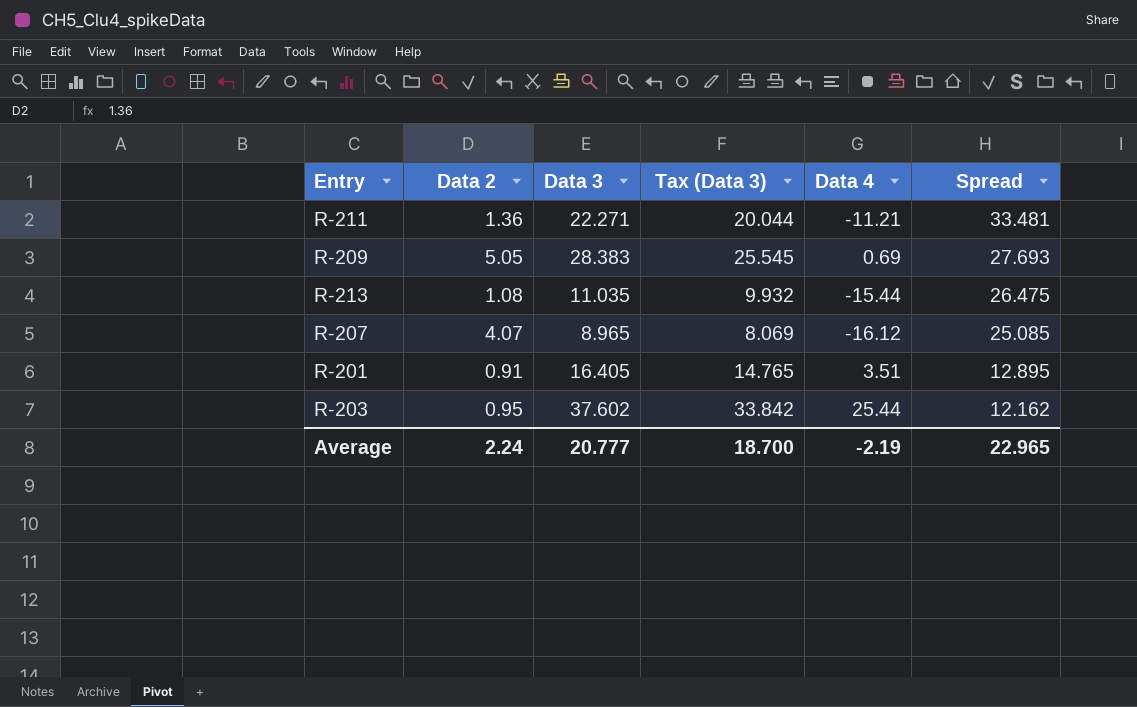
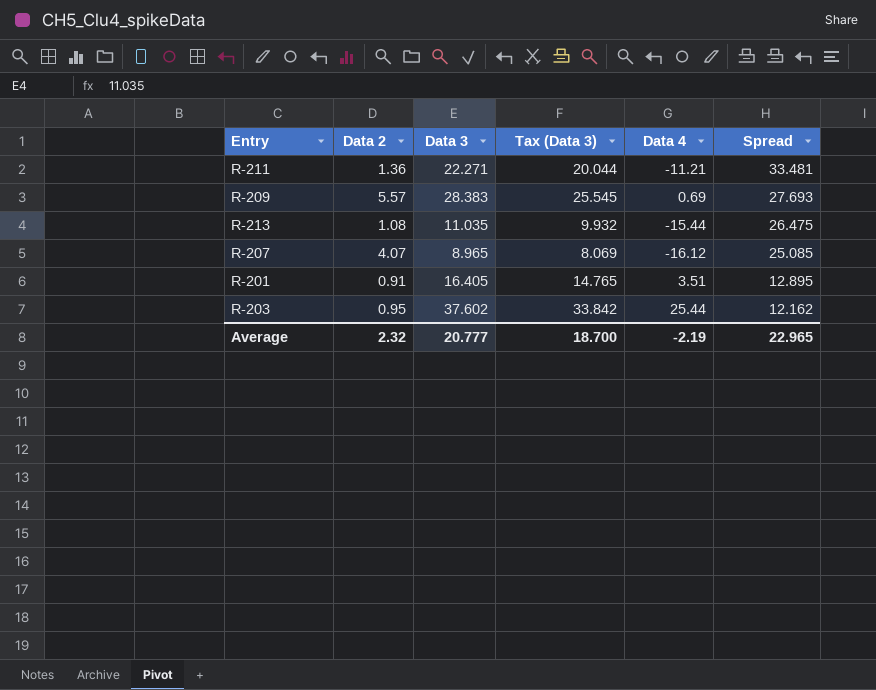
R-209 | Data 2: 5.05 -> 5.57
Average | Data 2: 2.24 -> 2.32

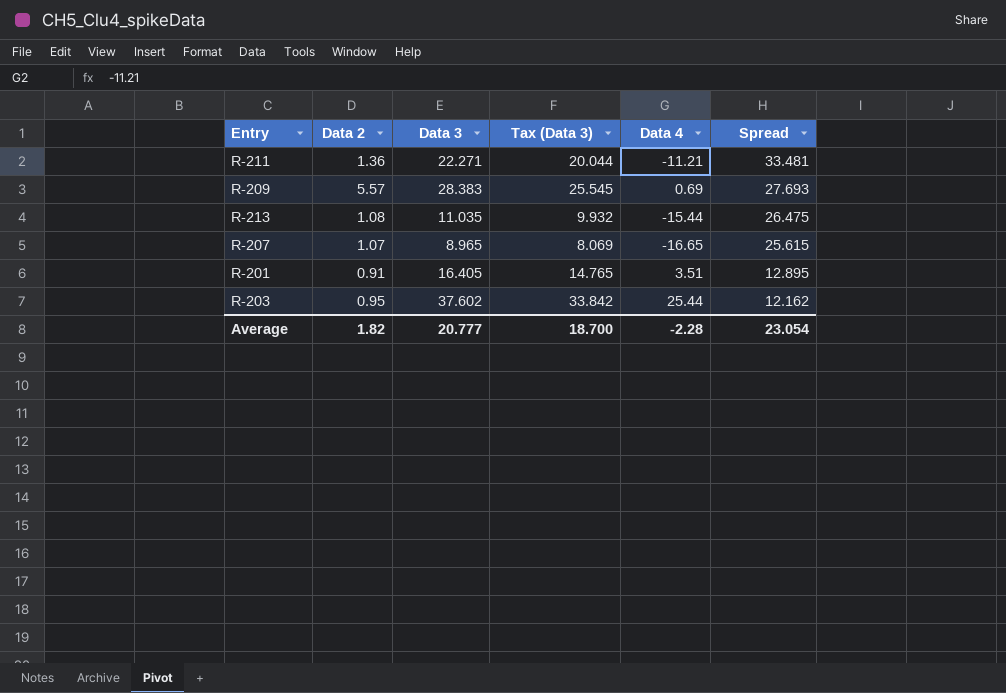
R-207 | Data 2: 4.07 -> 1.07
R-207 | Data 4: -16.12 -> -16.65
R-207 | Spread: 25.085 -> 25.615
Average | Data 2: 2.32 -> 1.82
Average | Data 4: -2.19 -> -2.28
Average | Spread: 22.965 -> 23.054

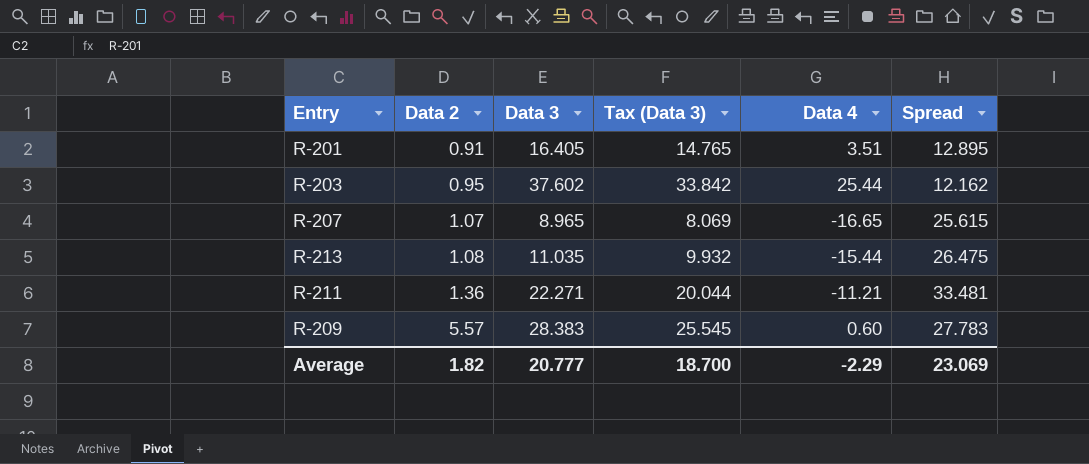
row order: Spread descending -> Data 2 ascending
R-209 | Data 4: 0.69 -> 0.60
R-209 | Spread: 27.693 -> 27.783
Average | Data 4: -2.28 -> -2.29
Average | Spread: 23.054 -> 23.069

